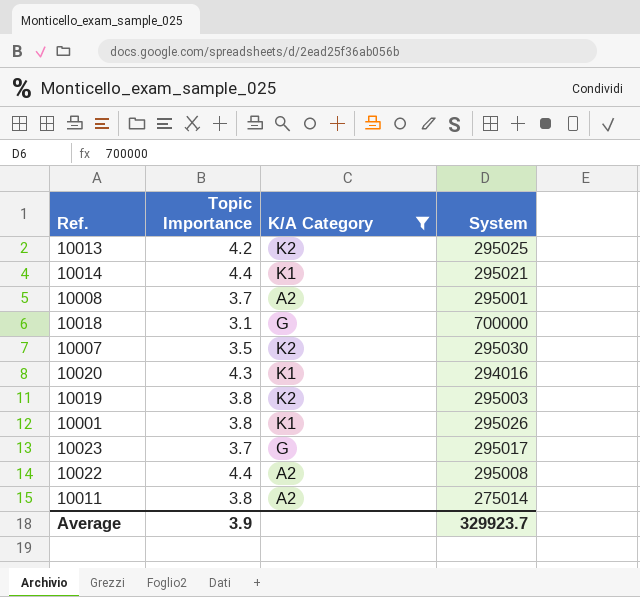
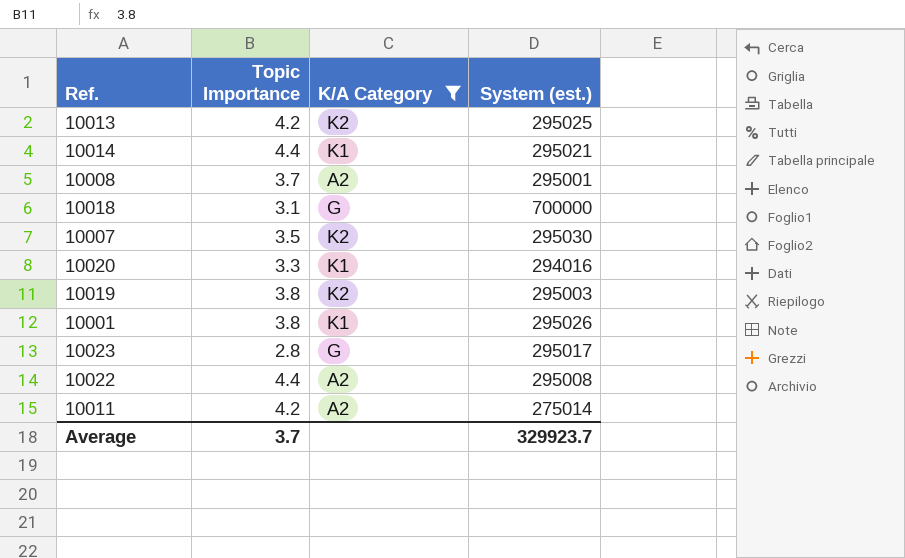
column name: System -> System (est.)
10020 | Topic Importance: 4.3 -> 3.3
10023 | Topic Importance: 3.7 -> 2.8
10011 | Topic Importance: 3.8 -> 4.2
Average | Topic Importance: 3.9 -> 3.7

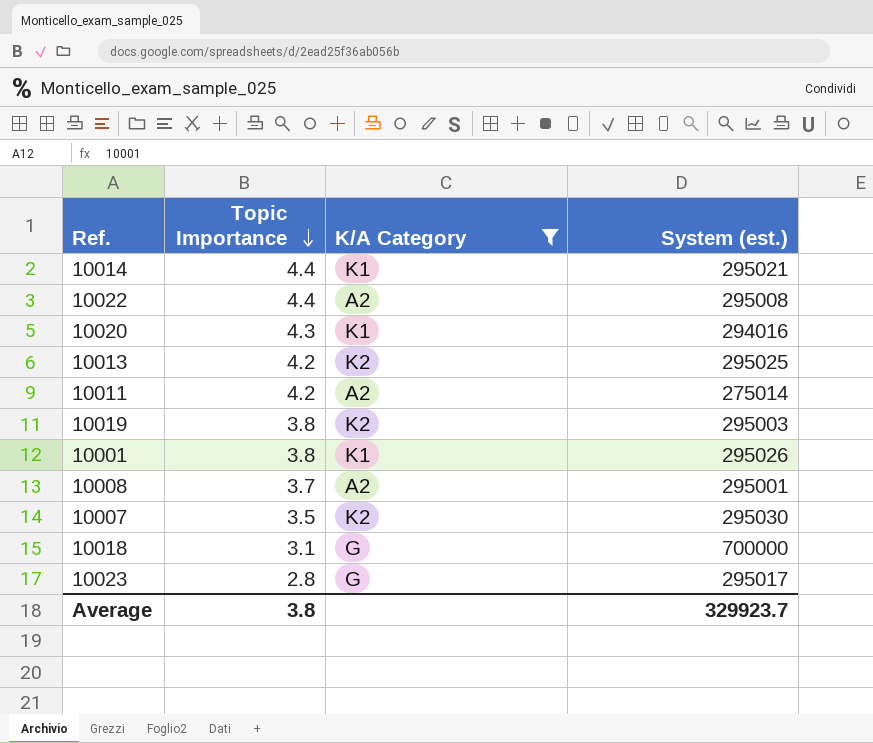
row order: none -> Topic Importance descending
10020 | Topic Importance: 3.3 -> 4.3
Average | Topic Importance: 3.7 -> 3.8

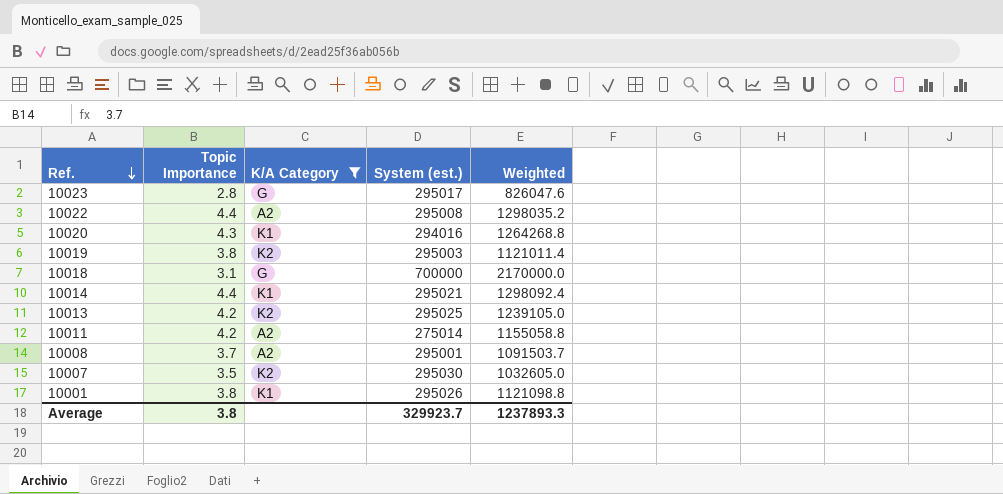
row order: Topic Importance descending -> Ref. descending
column Weighted | formula: none -> [Topic Importance] * [System (est.)]

